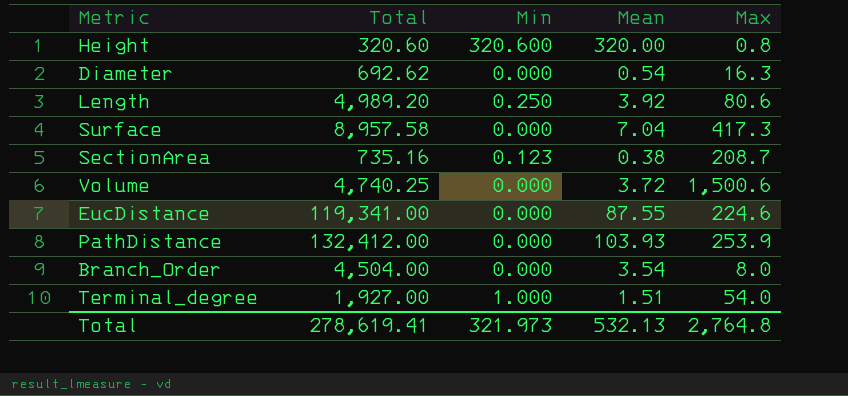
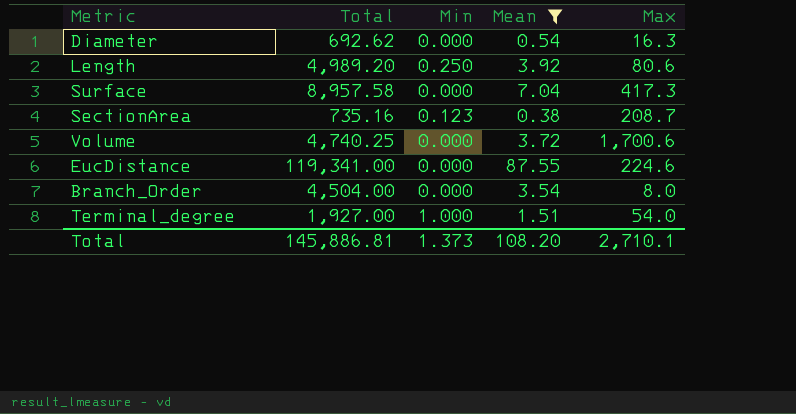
filter: none -> Mean <= 87.55
Volume | Max: 1,500.6 -> 1,700.6
Total | Total: 278,619.41 -> 145,886.81
Total | Min: 321.973 -> 1.373
Total | Mean: 532.13 -> 108.20
Total | Max: 2,764.8 -> 2,710.1

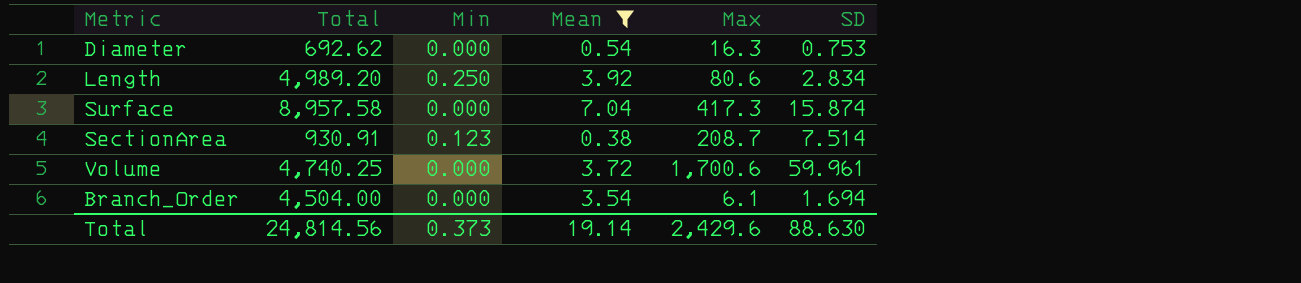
column SD | position: none -> 6
row EucDistance: 119,341.00 | 0.000 | 87.55 | 224.6 -> none
row Terminal_degree: 1,927.00 | 1.000 | 1.51 | 54.0 -> none
SectionArea | Total: 735.16 -> 930.91
Branch_Order | Max: 8.0 -> 6.1
Total | Total: 145,886.81 -> 24,814.56
Total | Min: 1.373 -> 0.373
Total | Mean: 108.20 -> 19.14
Total | Max: 2,710.1 -> 2,429.6

